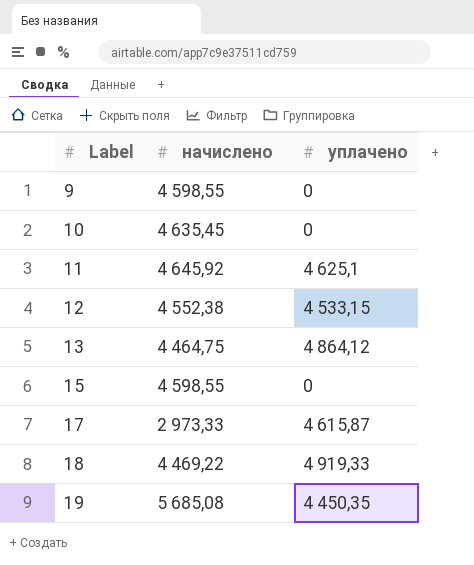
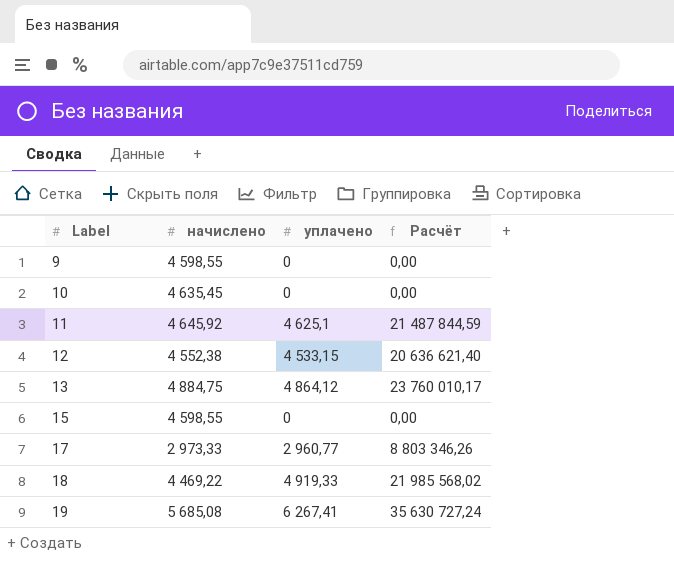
column Расчёт | formula: none -> [начислено] * [уплачено]
13 | начислено: 4 464,75 -> 4 884,75
17 | уплачено: 4 615,87 -> 2 960,77
19 | уплачено: 4 450,35 -> 6 267,41

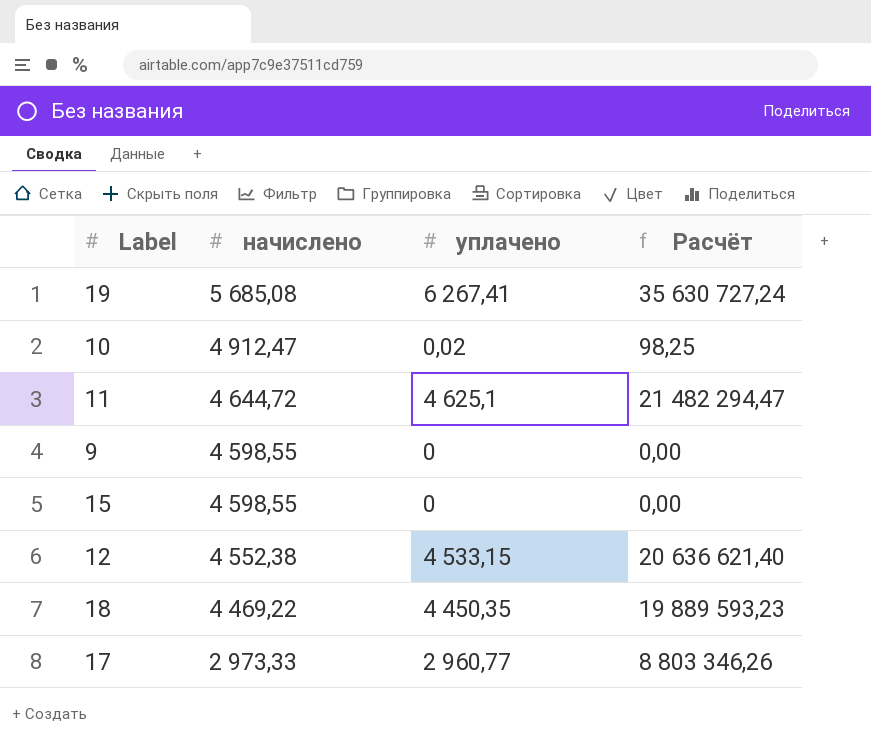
row order: Label ascending -> начислено descending
row 13: 4 884,75 | 4 864,12 | 23 760 010,17 -> none
10 | начислено: 4 635,45 -> 4 912,47
10 | уплачено: 0 -> 0,02
10 | Расчёт: 0,00 -> 98,25
11 | начислено: 4 645,92 -> 4 644,72
11 | Расчёт: 21 487 844,59 -> 21 482 294,47
18 | уплачено: 4 919,33 -> 4 450,35
18 | Расчёт: 21 985 568,02 -> 19 889 593,23

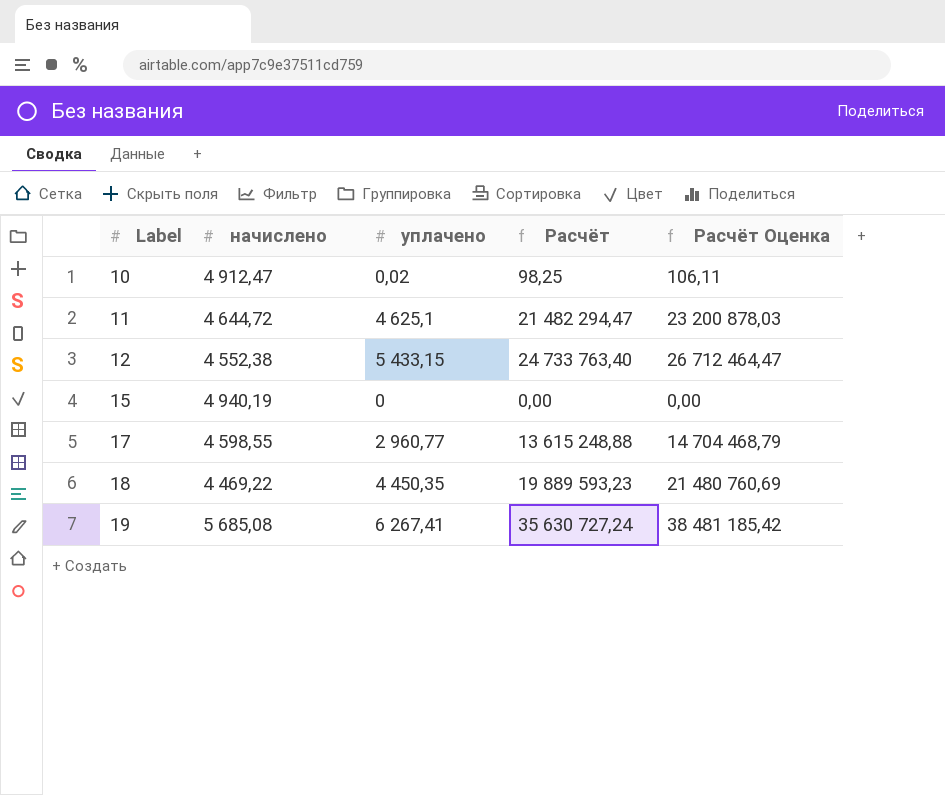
row order: начислено descending -> Label ascending
column Расчёт Оценка | formula: none -> [Расчёт] * 1,08
row 9: 4 598,55 | 0 | 0,00 -> none
12 | уплачено: 4 533,15 -> 5 433,15
12 | Расчёт: 20 636 621,40 -> 24 733 763,40
15 | начислено: 4 598,55 -> 4 940,19
17 | начислено: 2 973,33 -> 4 598,55
17 | Расчёт: 8 803 346,26 -> 13 615 248,88

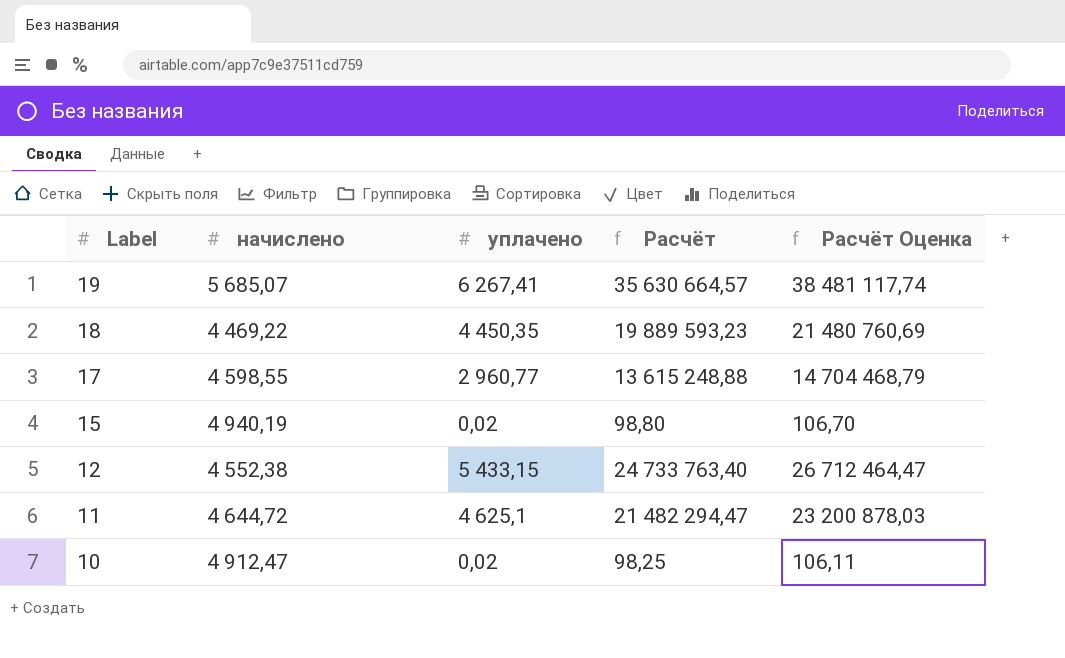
row order: Label ascending -> Label descending
19 | начислено: 5 685,08 -> 5 685,07
19 | Расчёт: 35 630 727,24 -> 35 630 664,57
19 | Расчёт Оценка: 38 481 185,42 -> 38 481 117,74
15 | уплачено: 0 -> 0,02
15 | Расчёт: 0,00 -> 98,80
15 | Расчёт Оценка: 0,00 -> 106,70

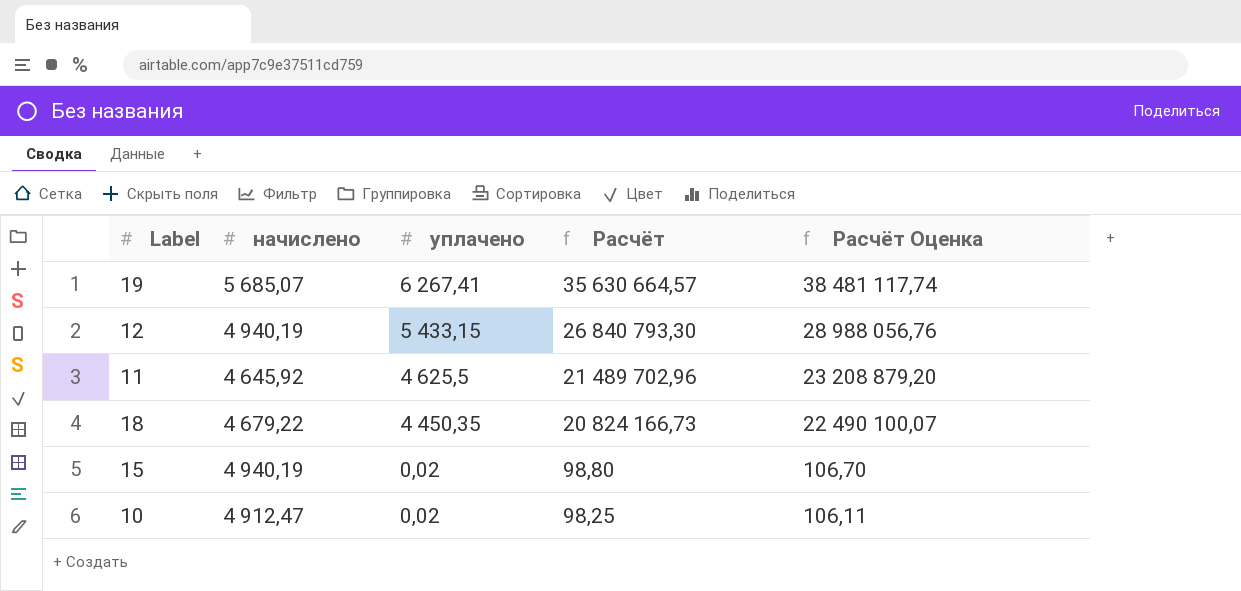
row order: Label descending -> уплачено descending
row 17: 4 598,55 | 2 960,77 | 13 615 248,88 | 14 704 468,79 -> none
12 | начислено: 4 552,38 -> 4 940,19
12 | Расчёт: 24 733 763,40 -> 26 840 793,30
12 | Расчёт Оценка: 26 712 464,47 -> 28 988 056,76
11 | начислено: 4 644,72 -> 4 645,92
11 | уплачено: 4 625,1 -> 4 625,5
11 | Расчёт: 21 482 294,47 -> 21 489 702,96
11 | Расчёт Оценка: 23 200 878,03 -> 23 208 879,20
18 | начислено: 4 469,22 -> 4 679,22
18 | Расчёт: 19 889 593,23 -> 20 824 166,73
18 | Расчёт Оценка: 21 480 760,69 -> 22 490 100,07

